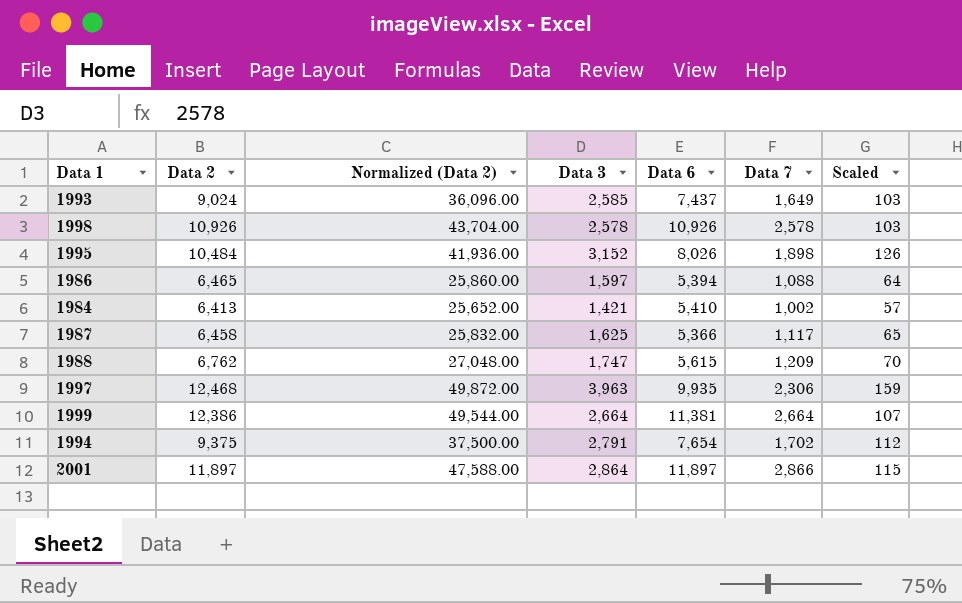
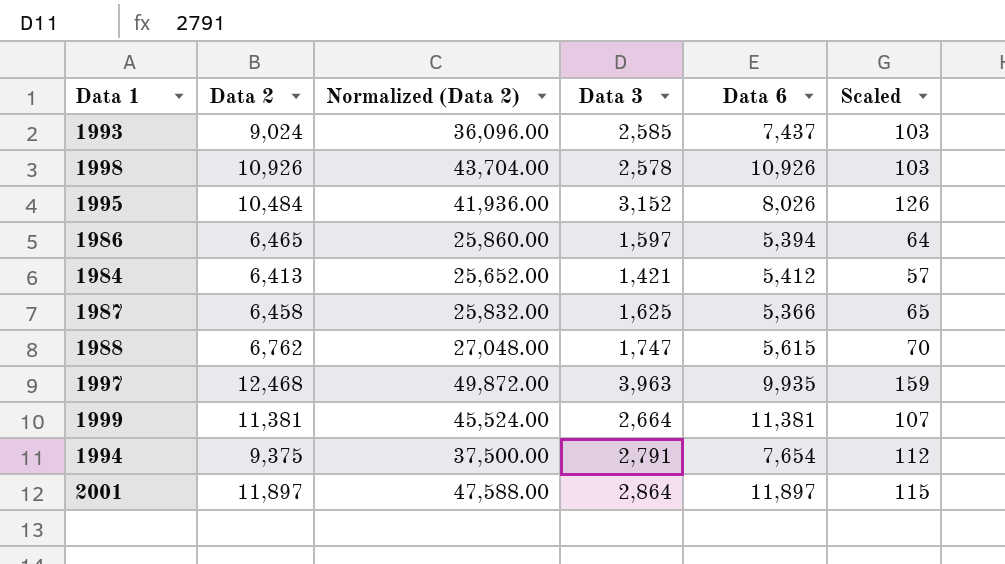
column Data 7 | position: 6 -> none
1984 | Data 6: 5,410 -> 5,412
1999 | Data 2: 12,386 -> 11,381
1999 | Normalized (Data 2): 49,544.00 -> 45,524.00

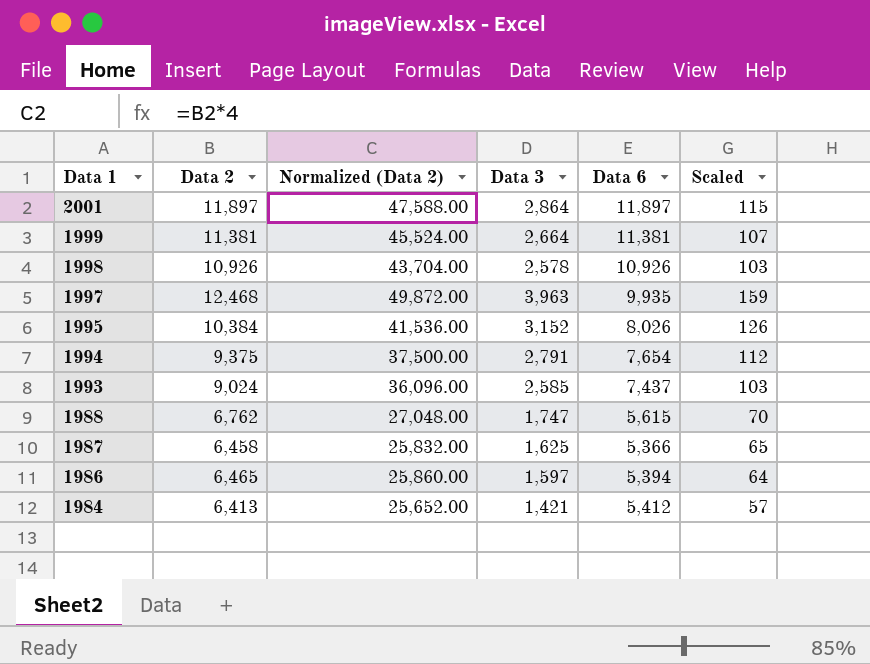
row order: none -> Data 1 descending
1995 | Data 2: 10,484 -> 10,384
1995 | Normalized (Data 2): 41,936.00 -> 41,536.00

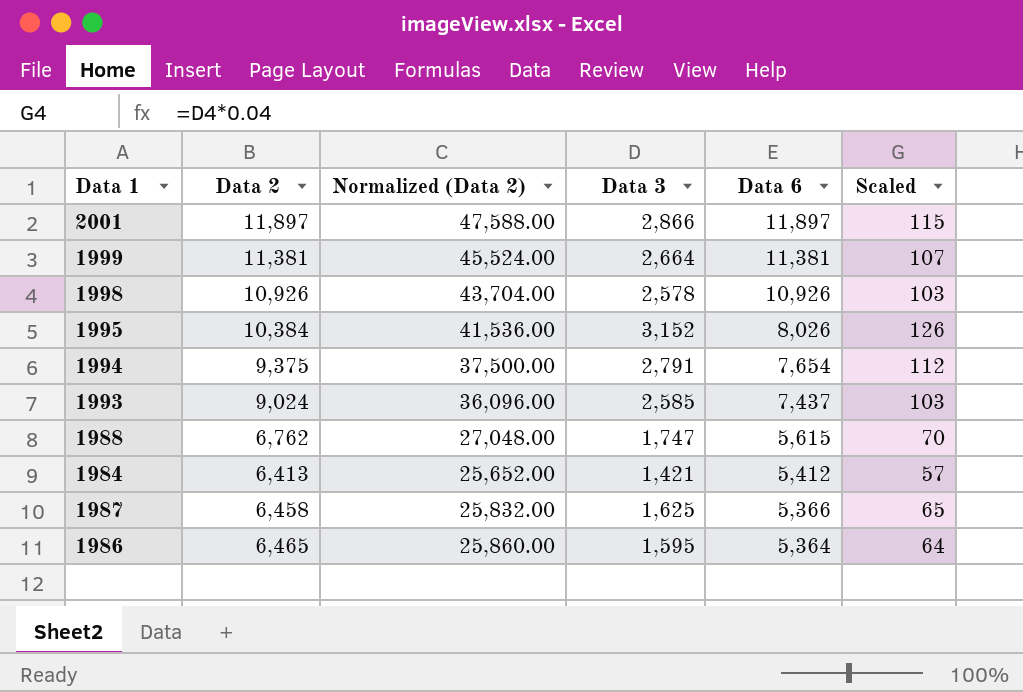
row order: Data 1 descending -> Data 6 descending
row 1997: 12,468 | 49,872.00 | 3,963 | 9,935 | 159 -> none
2001 | Data 3: 2,864 -> 2,866
1986 | Data 3: 1,597 -> 1,595
1986 | Data 6: 5,394 -> 5,364

